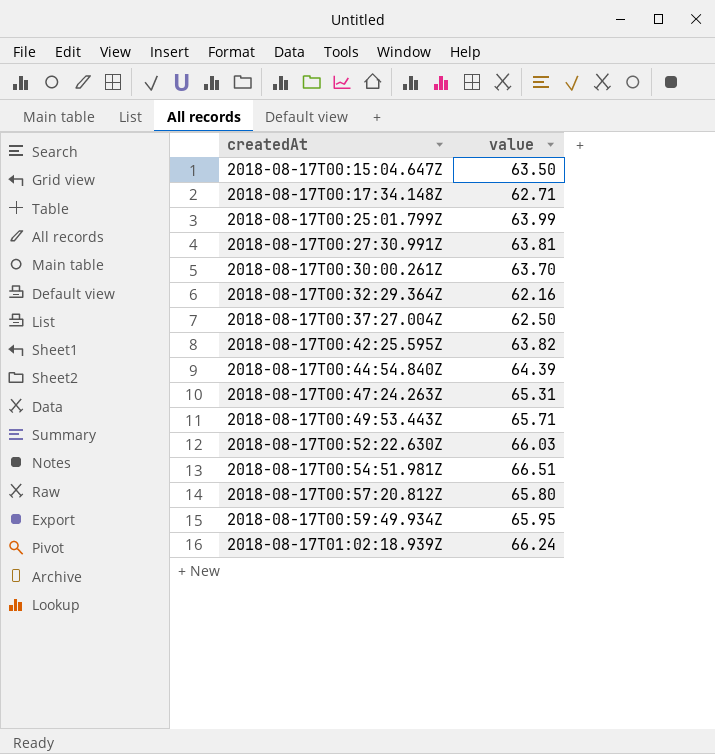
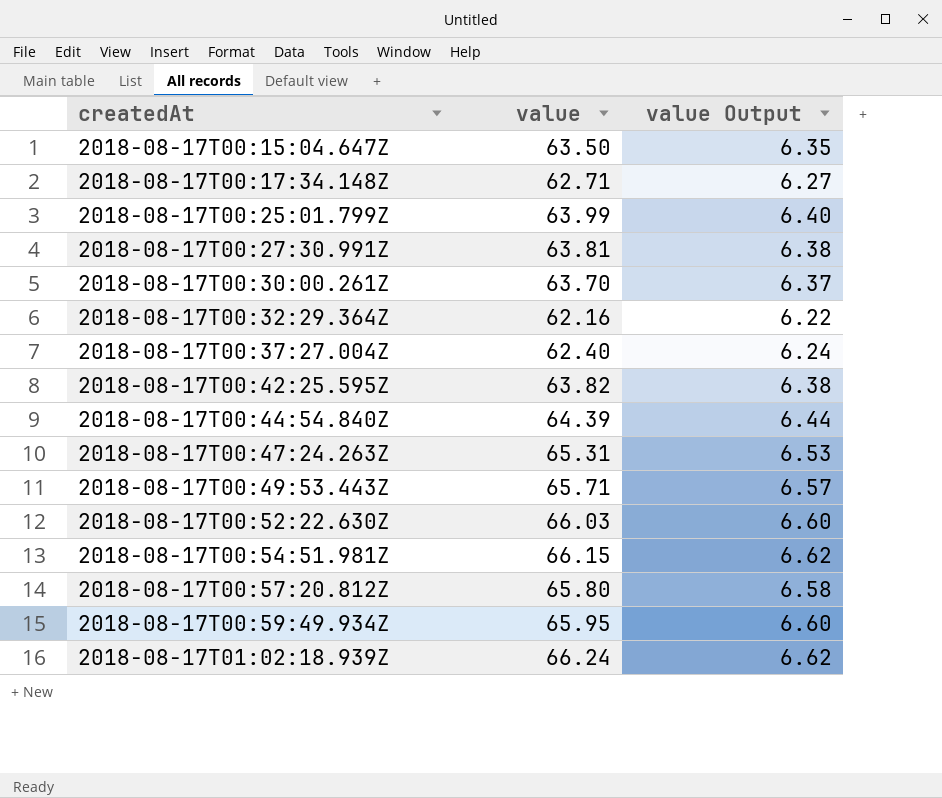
column value Output | formula: none -> [value] * 0.1
2018-08-17T00:37:27.004Z | value: 62.50 -> 62.40
2018-08-17T00:54:51.981Z | value: 66.51 -> 66.15

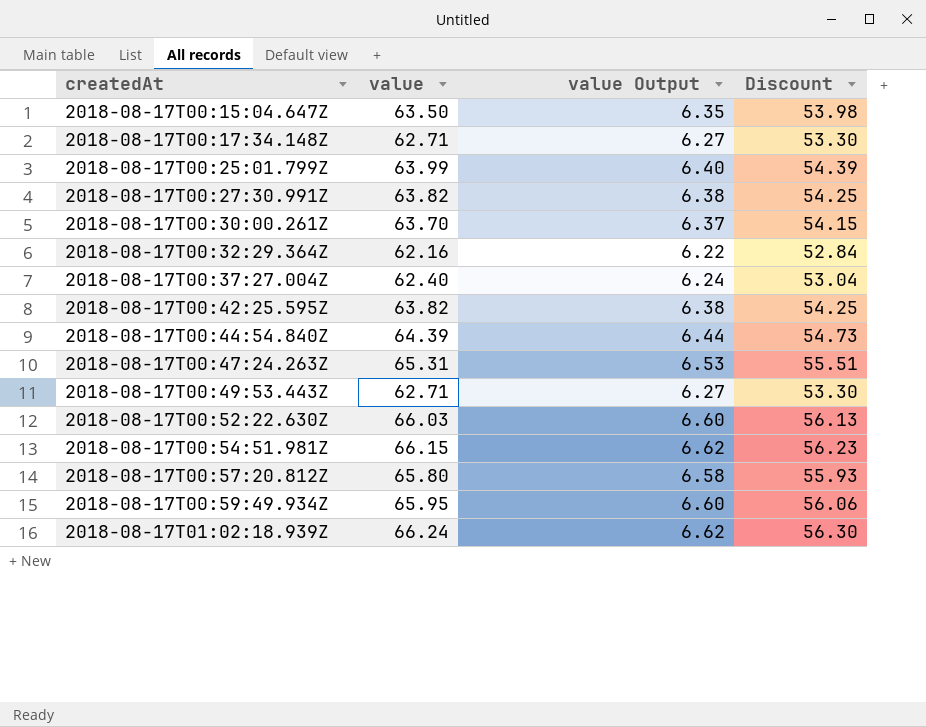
column Discount | formula: none -> [value] * 0.85
2018-08-17T00:27:30.991Z | value: 63.81 -> 63.82
2018-08-17T00:49:53.443Z | value: 65.71 -> 62.71
2018-08-17T00:49:53.443Z | value Output: 6.57 -> 6.27

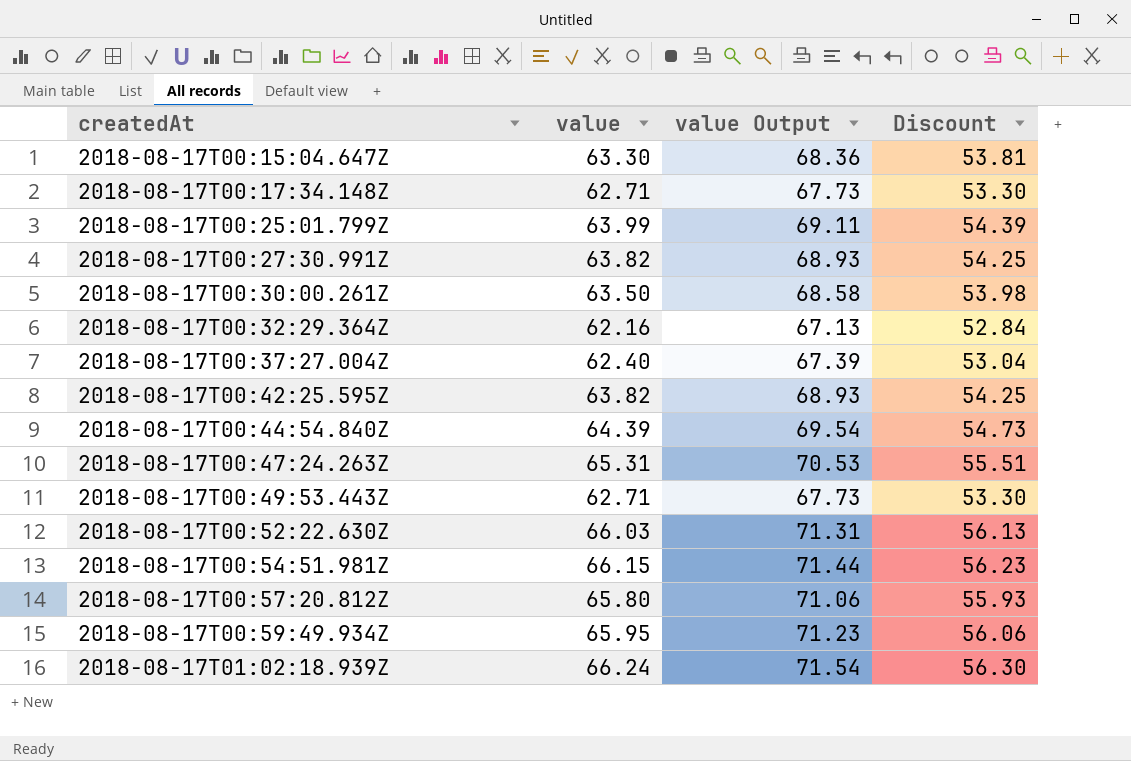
column value Output | formula: [value] * 0.1 -> [value] * 1.08
2018-08-17T00:15:04.647Z | value: 63.50 -> 63.30
2018-08-17T00:15:04.647Z | Discount: 53.98 -> 53.81
2018-08-17T00:30:00.261Z | value: 63.70 -> 63.50
2018-08-17T00:30:00.261Z | Discount: 54.15 -> 53.98

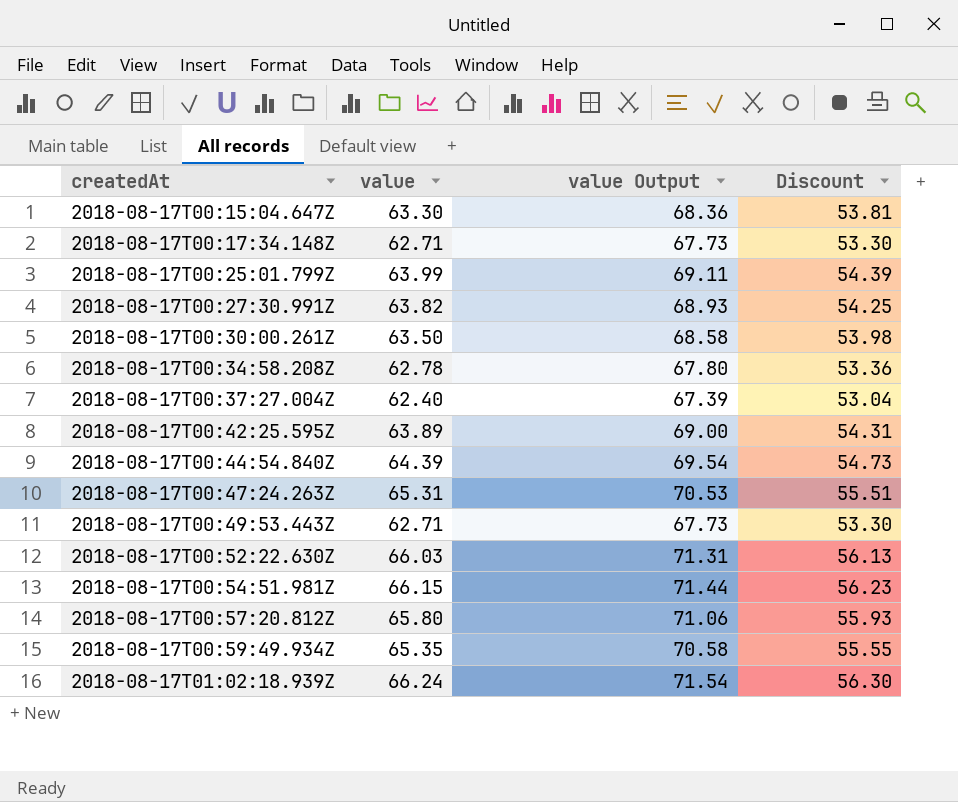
row 2018-08-17T00:32:29.364Z: 62.16 | 67.13 | 52.84 -> none
row 2018-08-17T00:34:58.208Z: none -> 62.78 | 67.80 | 53.36
2018-08-17T00:42:25.595Z | value: 63.82 -> 63.89
2018-08-17T00:42:25.595Z | value Output: 68.93 -> 69.00
2018-08-17T00:42:25.595Z | Discount: 54.25 -> 54.31
2018-08-17T00:59:49.934Z | value: 65.95 -> 65.35
2018-08-17T00:59:49.934Z | value Output: 71.23 -> 70.58
2018-08-17T00:59:49.934Z | Discount: 56.06 -> 55.55

